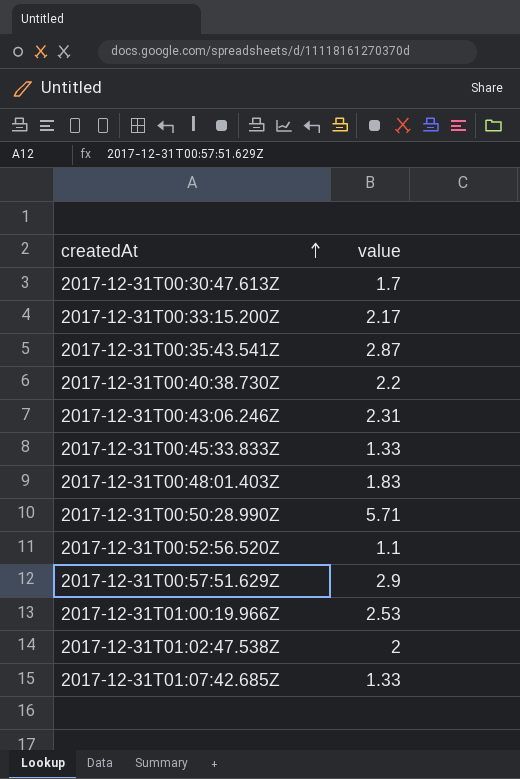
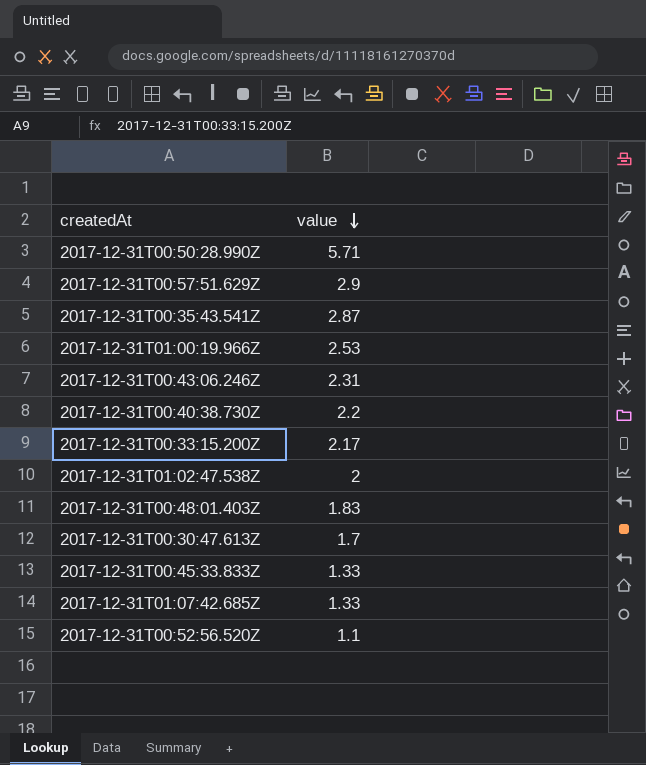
row order: createdAt ascending -> value descending

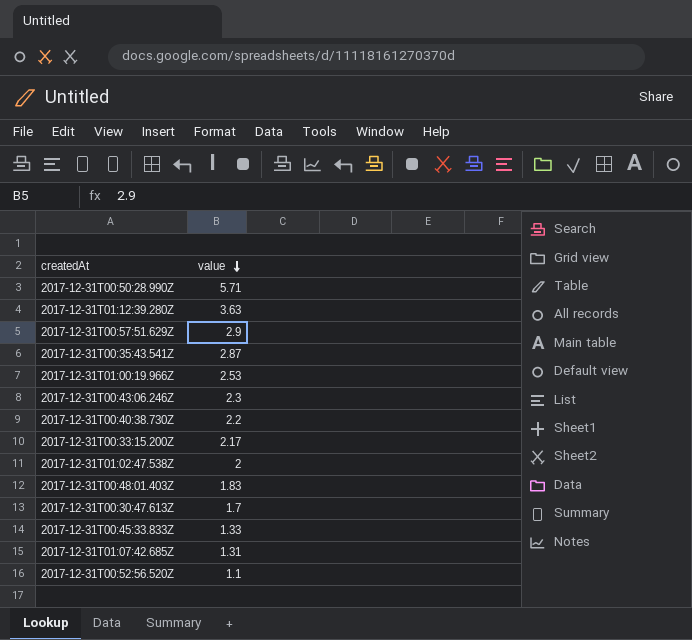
row 2017-12-31T01:12:39.280Z: none -> 3.63
2017-12-31T00:43:06.246Z | value: 2.31 -> 2.3
2017-12-31T01:07:42.685Z | value: 1.33 -> 1.31

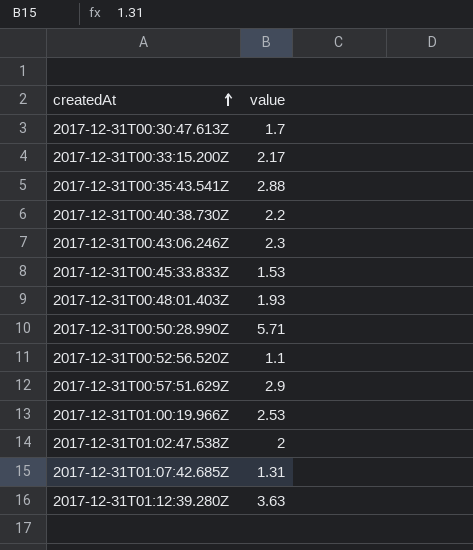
row order: value descending -> createdAt ascending
2017-12-31T00:35:43.541Z | value: 2.87 -> 2.88
2017-12-31T00:45:33.833Z | value: 1.33 -> 1.53
2017-12-31T00:48:01.403Z | value: 1.83 -> 1.93

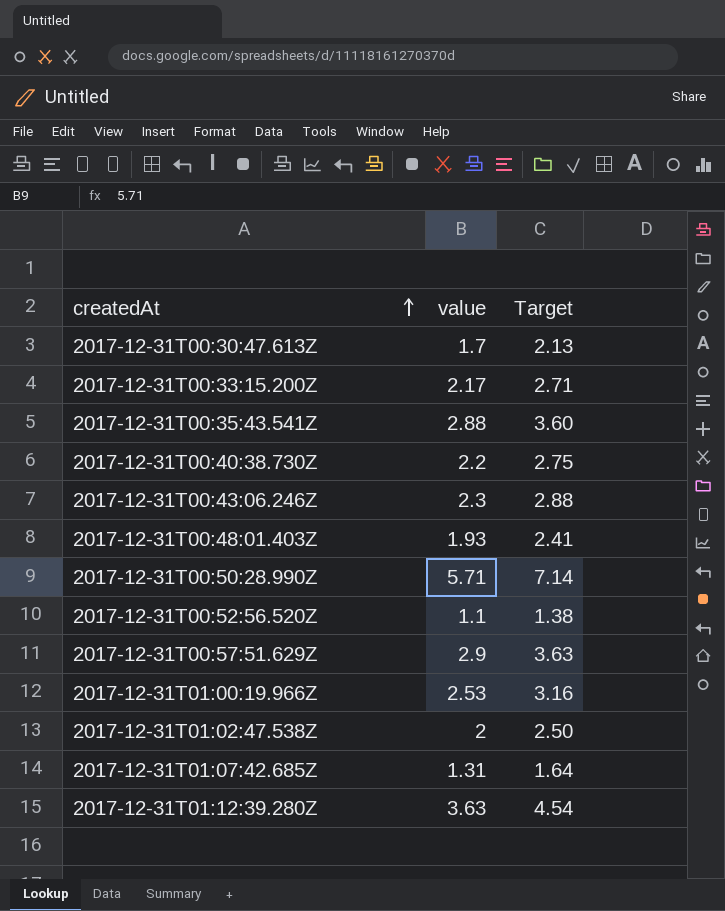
column Target | formula: none -> [value] * 1.25
row 2017-12-31T00:45:33.833Z: 1.53 -> none

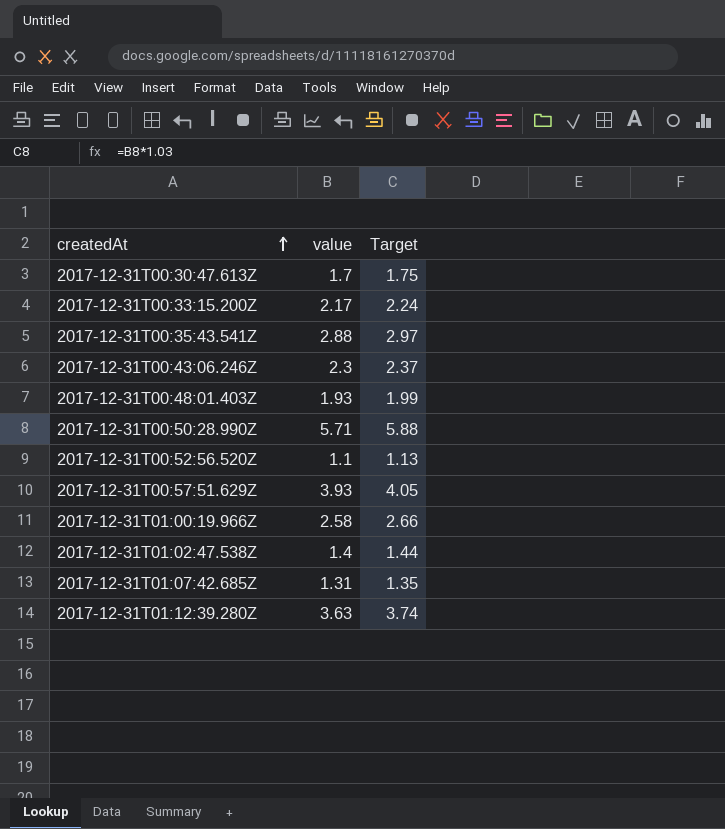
column Target | formula: [value] * 1.25 -> [value] * 1.03
row 2017-12-31T00:40:38.730Z: 2.2 | 2.75 -> none
2017-12-31T00:57:51.629Z | value: 2.9 -> 3.93
2017-12-31T01:00:19.966Z | value: 2.53 -> 2.58
2017-12-31T01:02:47.538Z | value: 2 -> 1.4

